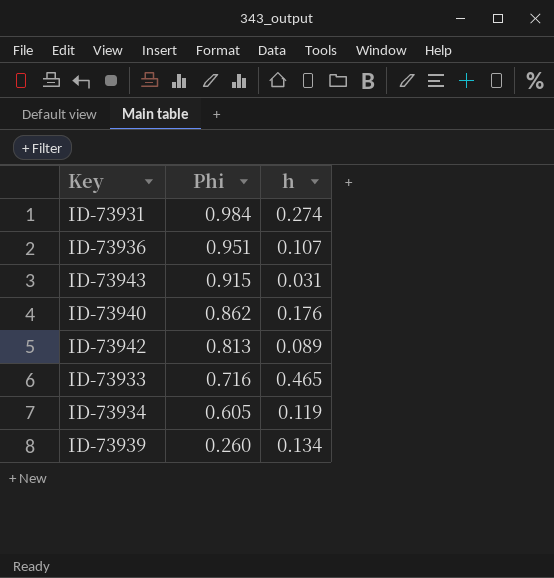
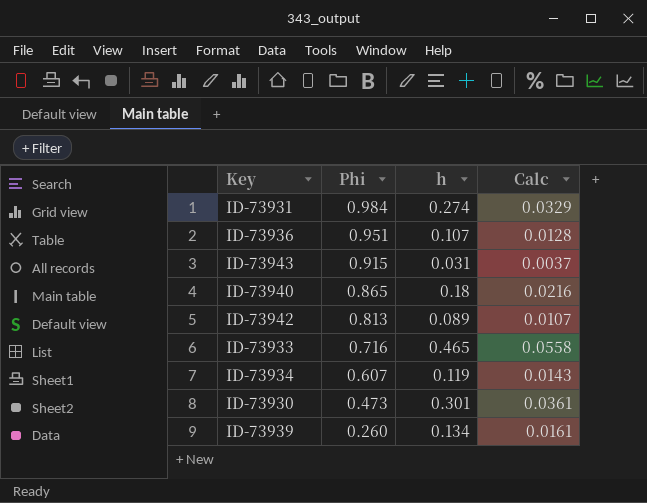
column Calc | formula: none -> [h] * 0.12
ID-73940 | Phi: 0.862 -> 0.865
ID-73940 | h: 0.176 -> 0.18
ID-73934 | Phi: 0.605 -> 0.607
row ID-73930: none -> 0.473 | 0.301 | 0.0361

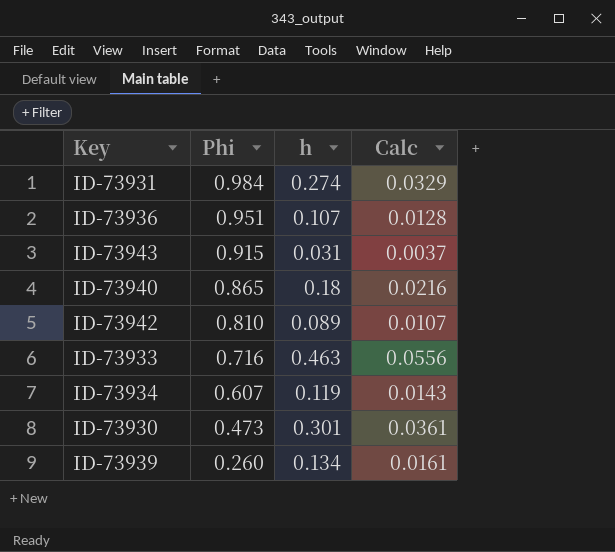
ID-73942 | Phi: 0.813 -> 0.810
ID-73933 | h: 0.465 -> 0.463
ID-73933 | Calc: 0.0558 -> 0.0556

